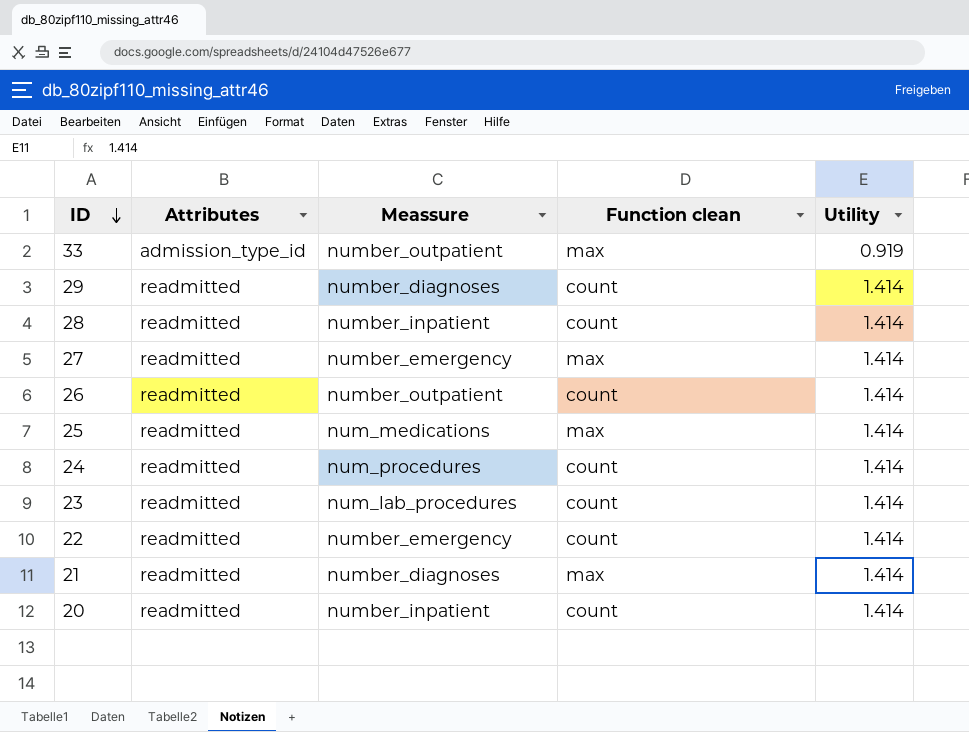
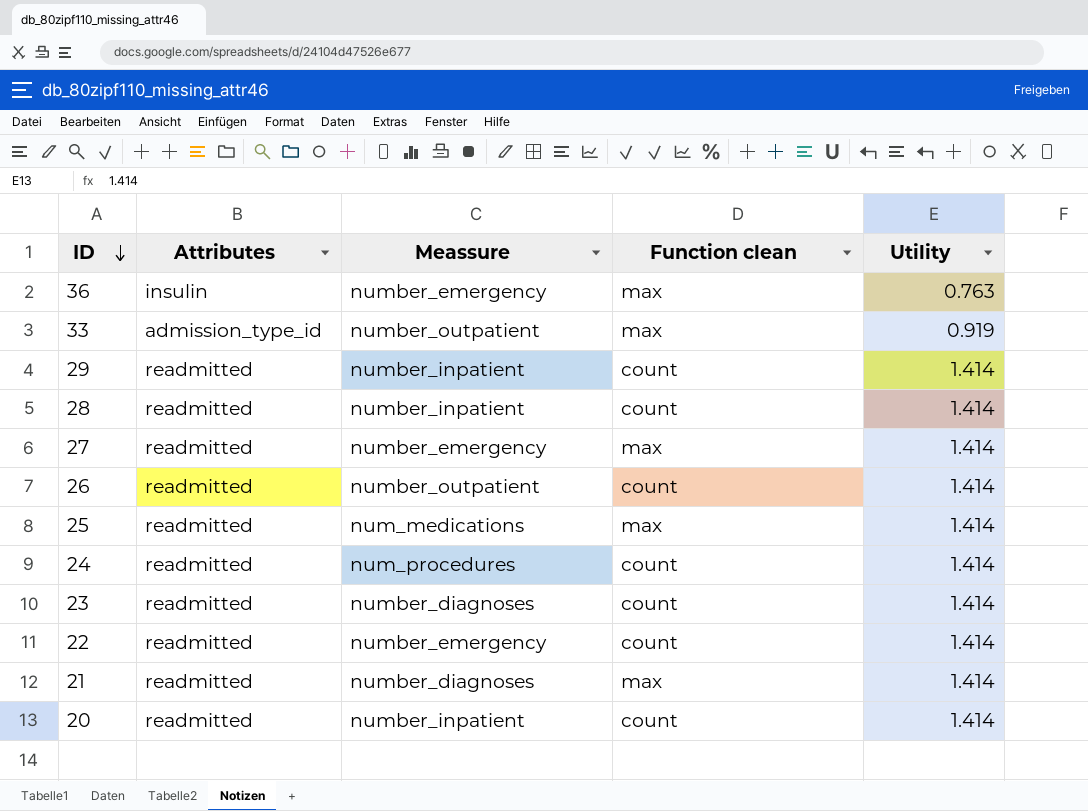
row 36: none -> insulin | number_emergency | max | 0.763
29 | Meassure: number_diagnoses -> number_inpatient
23 | Meassure: num_lab_procedures -> number_diagnoses

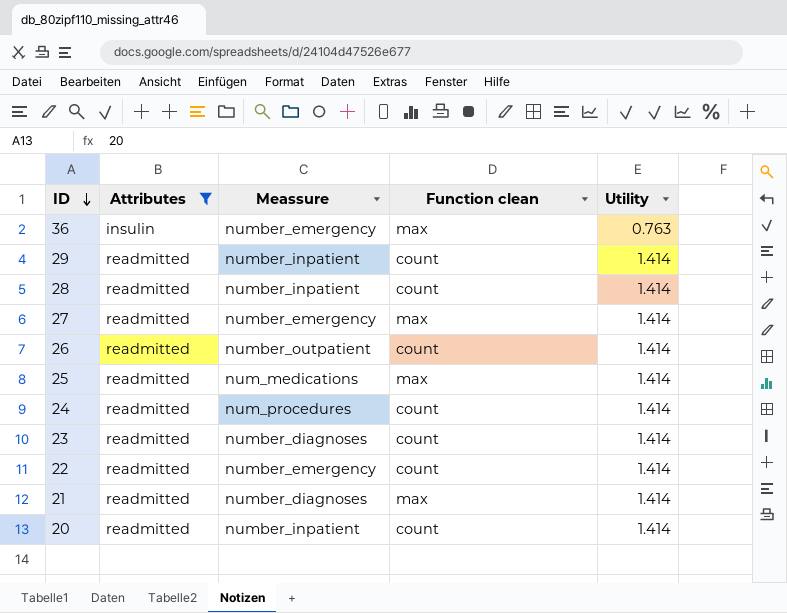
filter: none -> Attributes != admission_type_id

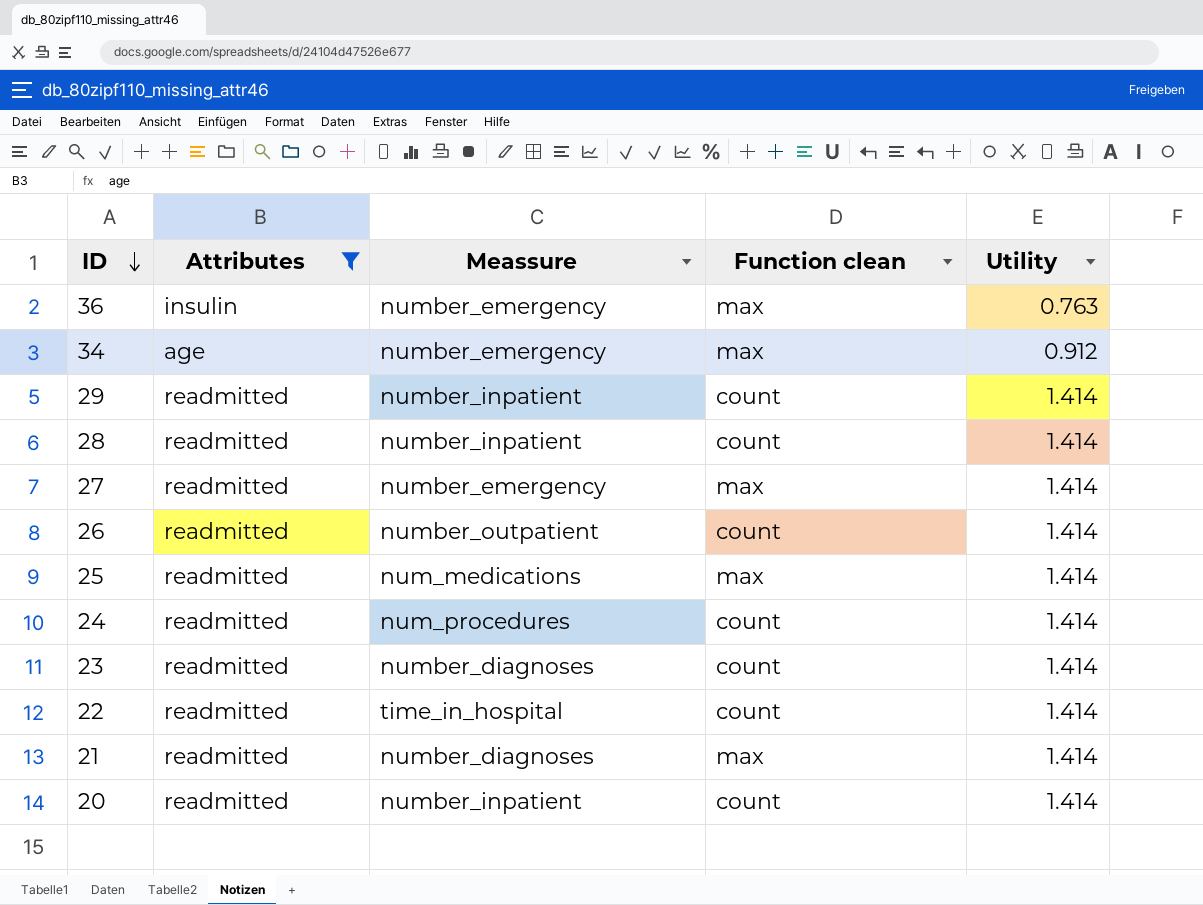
row 34: none -> age | number_emergency | max | 0.912
22 | Meassure: number_emergency -> time_in_hospital

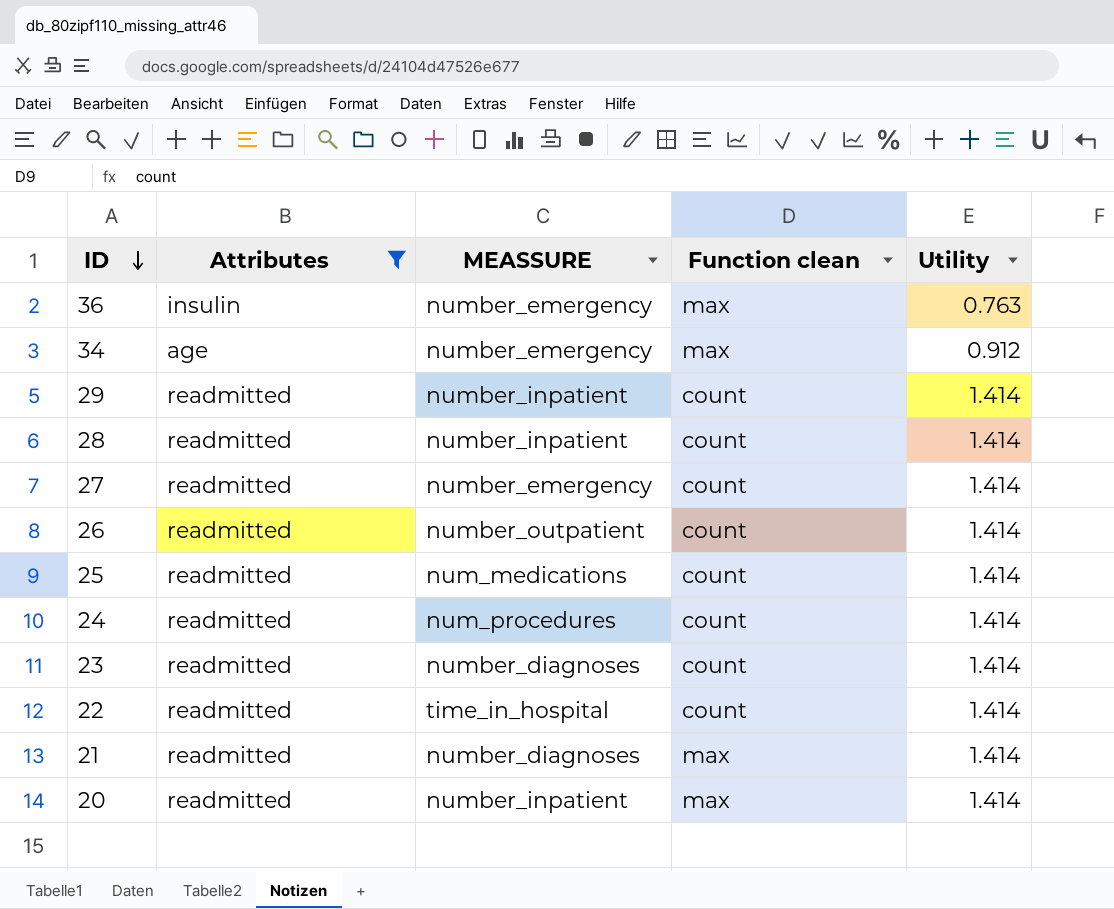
column name: Meassure -> MEASSURE
27 | Function clean: max -> count
25 | Function clean: max -> count
20 | Function clean: count -> max

